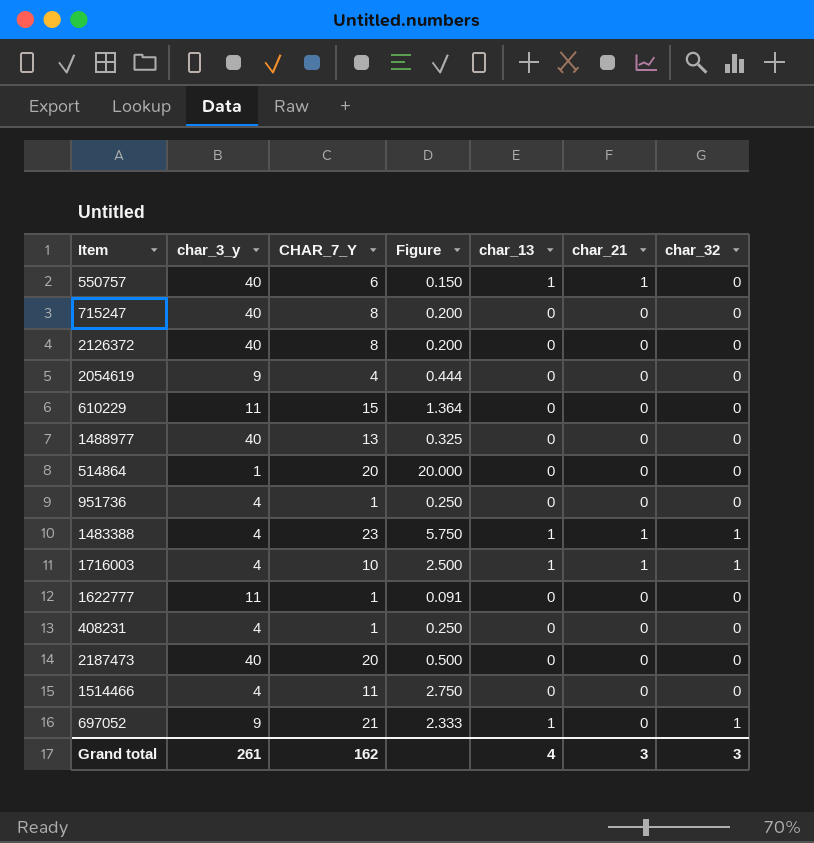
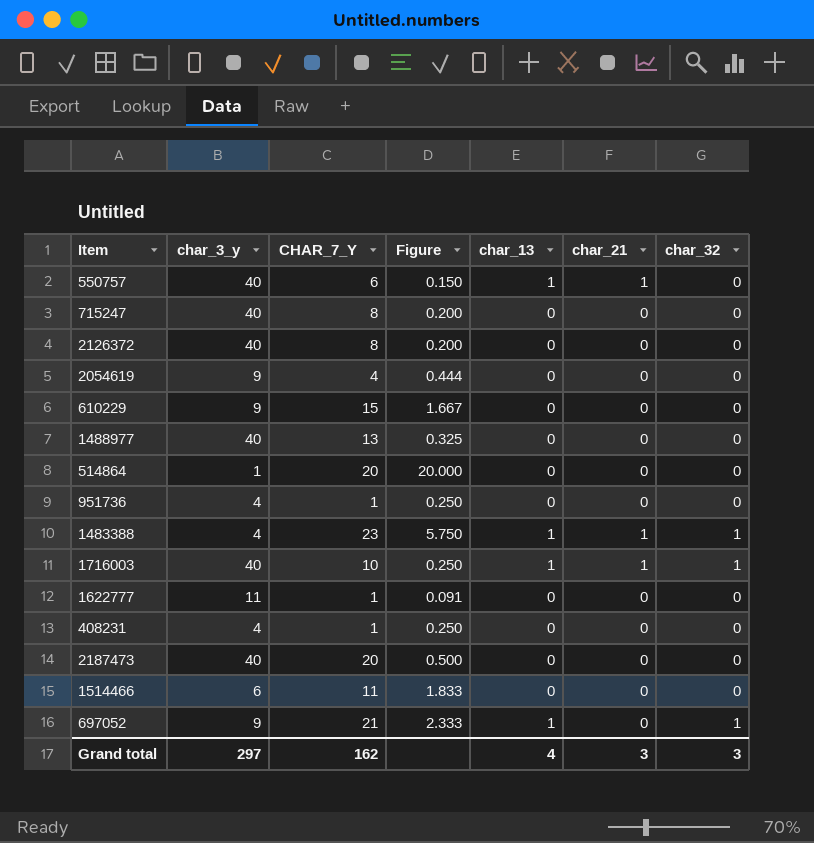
610229 | char_3_y: 11 -> 9
610229 | Figure: 1.364 -> 1.667
1716003 | char_3_y: 4 -> 40
1716003 | Figure: 2.500 -> 0.250
1514466 | char_3_y: 4 -> 6
1514466 | Figure: 2.750 -> 1.833
Grand total | char_3_y: 261 -> 297

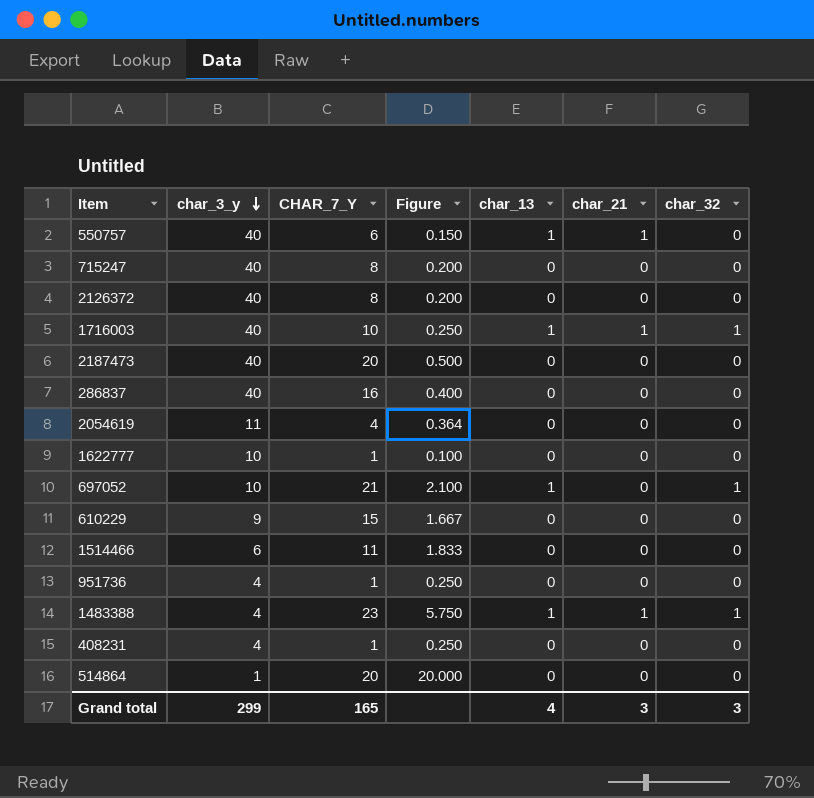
row order: none -> char_3_y descending
row 1488977: 40 | 13 | 0.325 | 0 | 0 | 0 -> none
row 286837: none -> 40 | 16 | 0.400 | 0 | 0 | 0
2054619 | char_3_y: 9 -> 11
2054619 | Figure: 0.444 -> 0.364
1622777 | char_3_y: 11 -> 10
1622777 | Figure: 0.091 -> 0.100
697052 | char_3_y: 9 -> 10
697052 | Figure: 2.333 -> 2.100
Grand total | char_3_y: 297 -> 299
Grand total | CHAR_7_Y: 162 -> 165

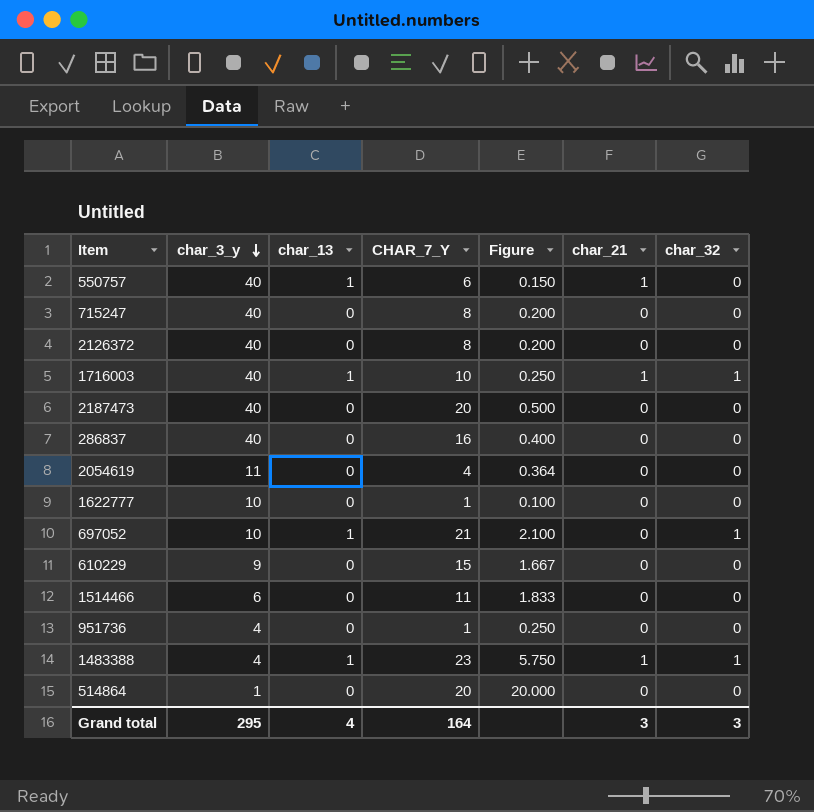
column char_13 | position: 5 -> 3
row 408231: 4 | 1 | 0.250 | 0 | 0 | 0 -> none
Grand total | char_3_y: 299 -> 295
Grand total | CHAR_7_Y: 165 -> 164

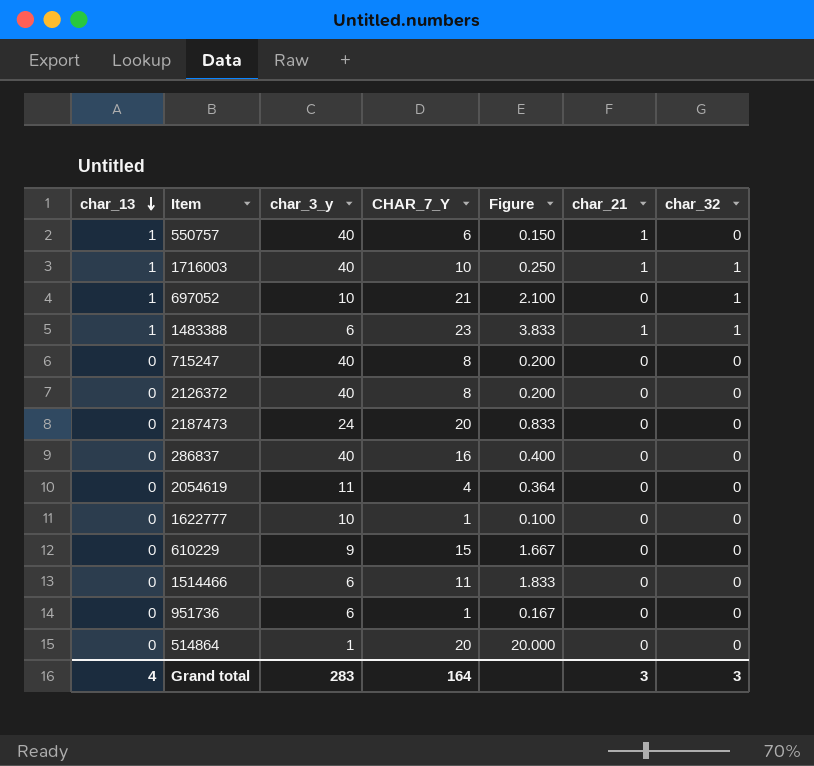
row order: char_3_y descending -> char_13 descending
column char_13 | position: 3 -> 1
1483388 | char_3_y: 4 -> 6
1483388 | Figure: 5.750 -> 3.833
2187473 | char_3_y: 40 -> 24
2187473 | Figure: 0.500 -> 0.833
951736 | char_3_y: 4 -> 6
951736 | Figure: 0.250 -> 0.167
Grand total | char_3_y: 295 -> 283

